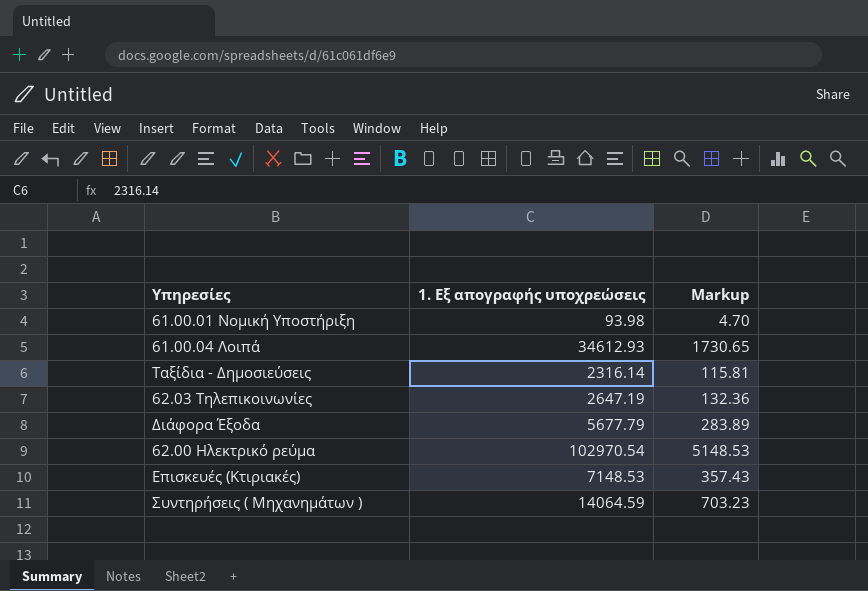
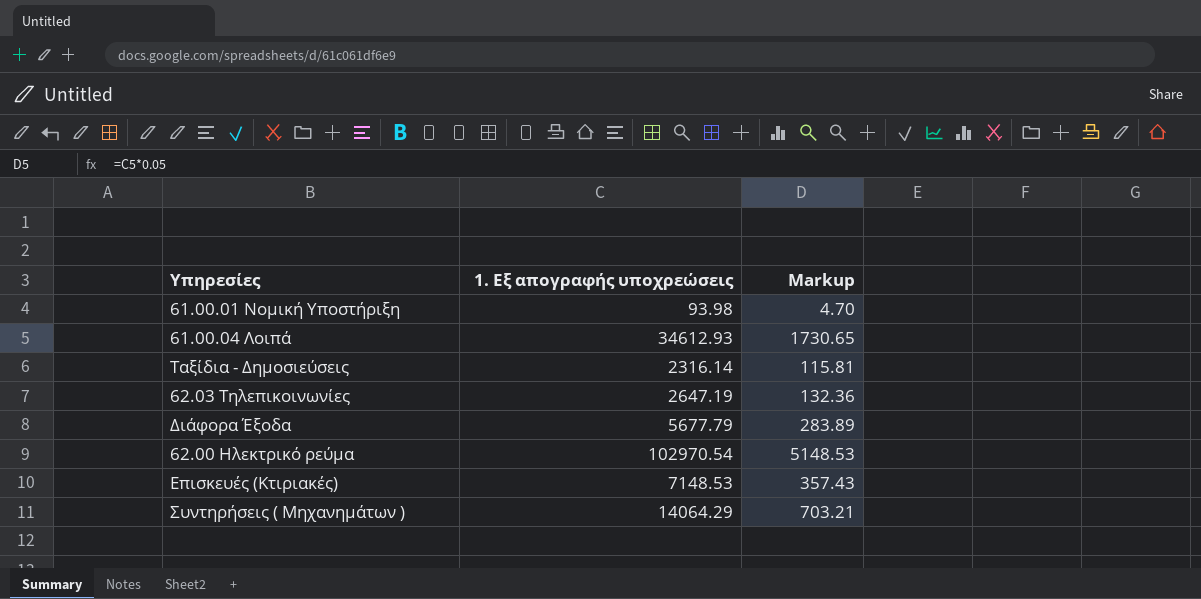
Συντηρήσεις ( Μηχανημάτων ) | 1. Εξ απογραφής υποχρεώσεις: 14064.59 -> 14064.29
Συντηρήσεις ( Μηχανημάτων ) | Markup: 703.23 -> 703.21

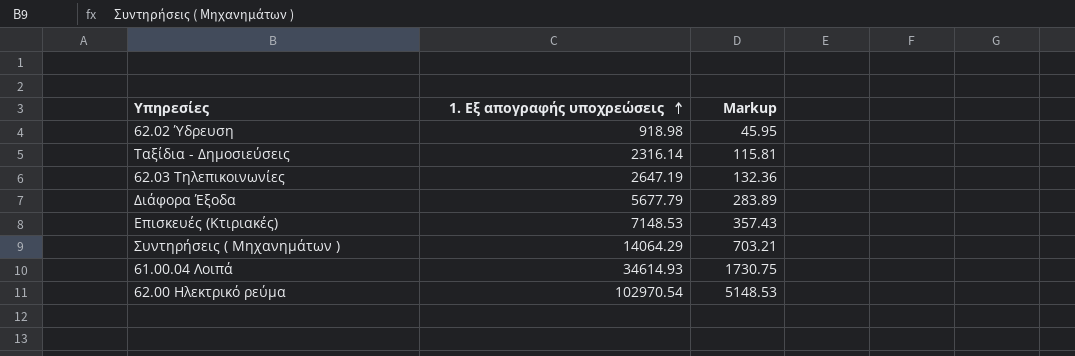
row order: none -> 1. Εξ απογραφής υποχρεώσεις ascending
row 61.00.01 Νομική Υποστήριξη: 93.98 | 4.70 -> none
row 62.02 Ύδρευση: none -> 918.98 | 45.95
61.00.04 Λοιπά | 1. Εξ απογραφής υποχρεώσεις: 34612.93 -> 34614.93
61.00.04 Λοιπά | Markup: 1730.65 -> 1730.75

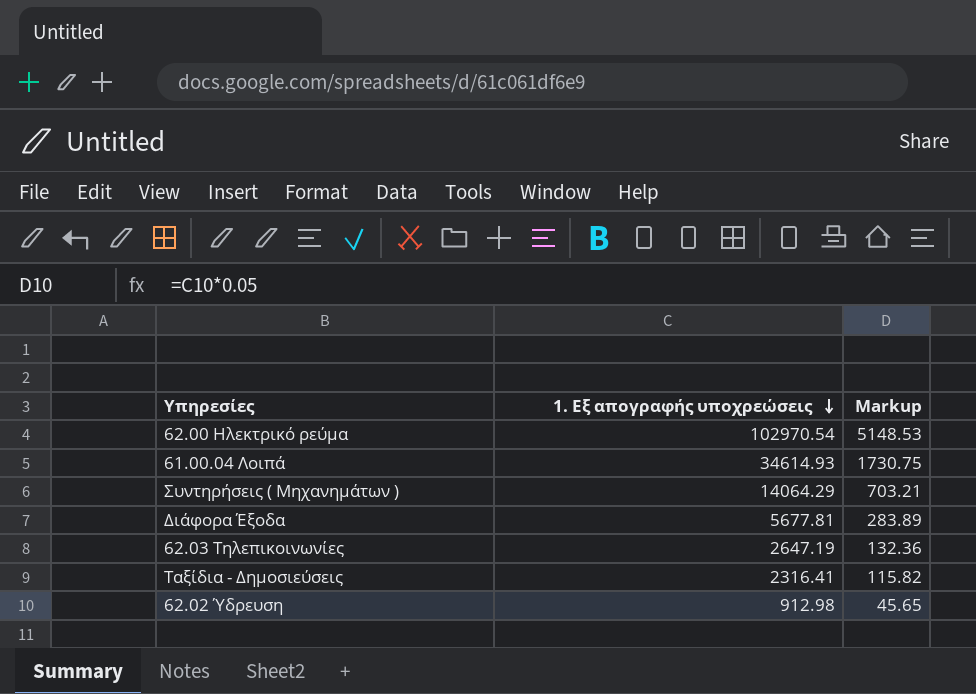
row order: 1. Εξ απογραφής υποχρεώσεις ascending -> 1. Εξ απογραφής υποχρεώσεις descending
row Επισκευές (Κτιριακές): 7148.53 | 357.43 -> none
Διάφορα Έξοδα | 1. Εξ απογραφής υποχρεώσεις: 5677.79 -> 5677.81
Ταξίδια - Δημοσιεύσεις | 1. Εξ απογραφής υποχρεώσεις: 2316.14 -> 2316.41
Ταξίδια - Δημοσιεύσεις | Markup: 115.81 -> 115.82
62.02 Ύδρευση | 1. Εξ απογραφής υποχρεώσεις: 918.98 -> 912.98
62.02 Ύδρευση | Markup: 45.95 -> 45.65

